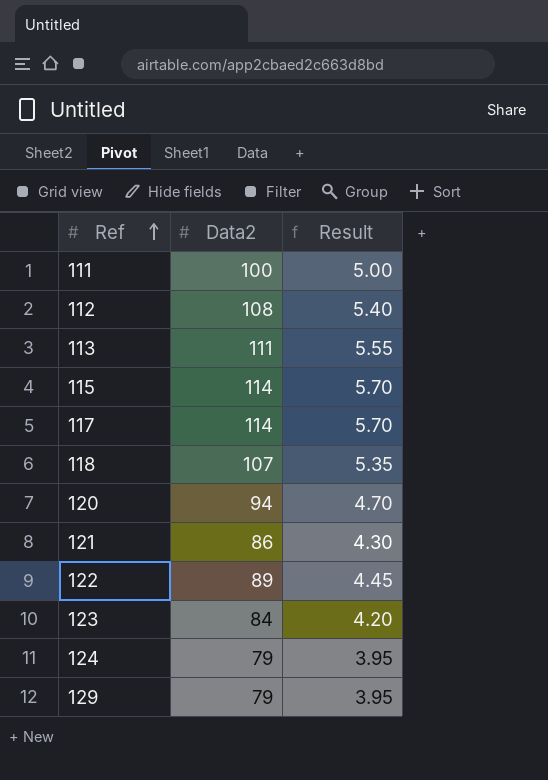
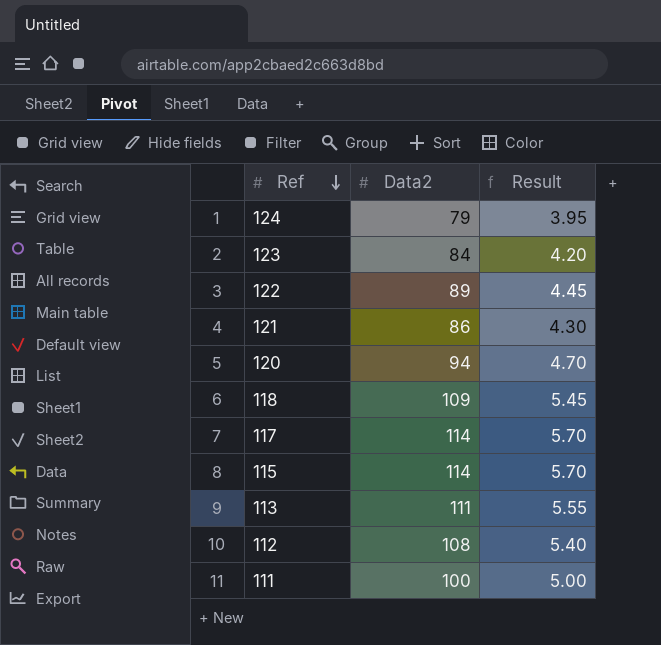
row order: Ref ascending -> Ref descending
row 129: 79 | 3.95 -> none
118 | Data2: 107 -> 109
118 | Result: 5.35 -> 5.45

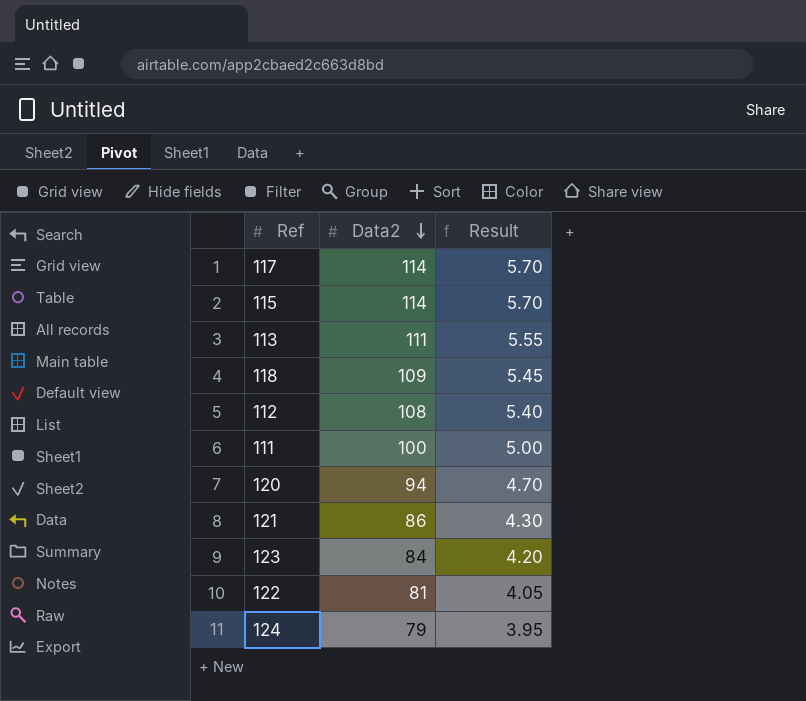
row order: Ref descending -> Data2 descending
122 | Data2: 89 -> 81
122 | Result: 4.45 -> 4.05

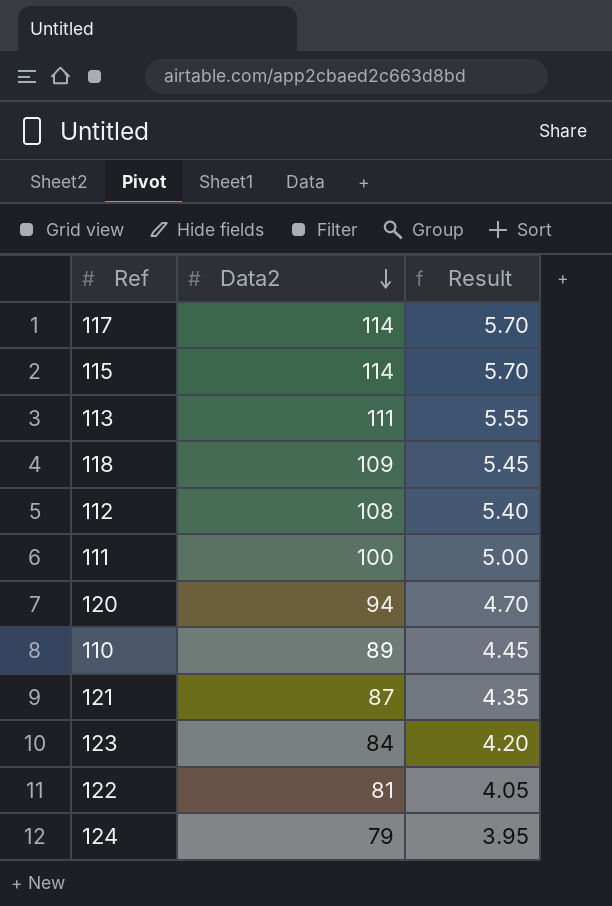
row 110: none -> 89 | 4.45
121 | Data2: 86 -> 87
121 | Result: 4.30 -> 4.35

